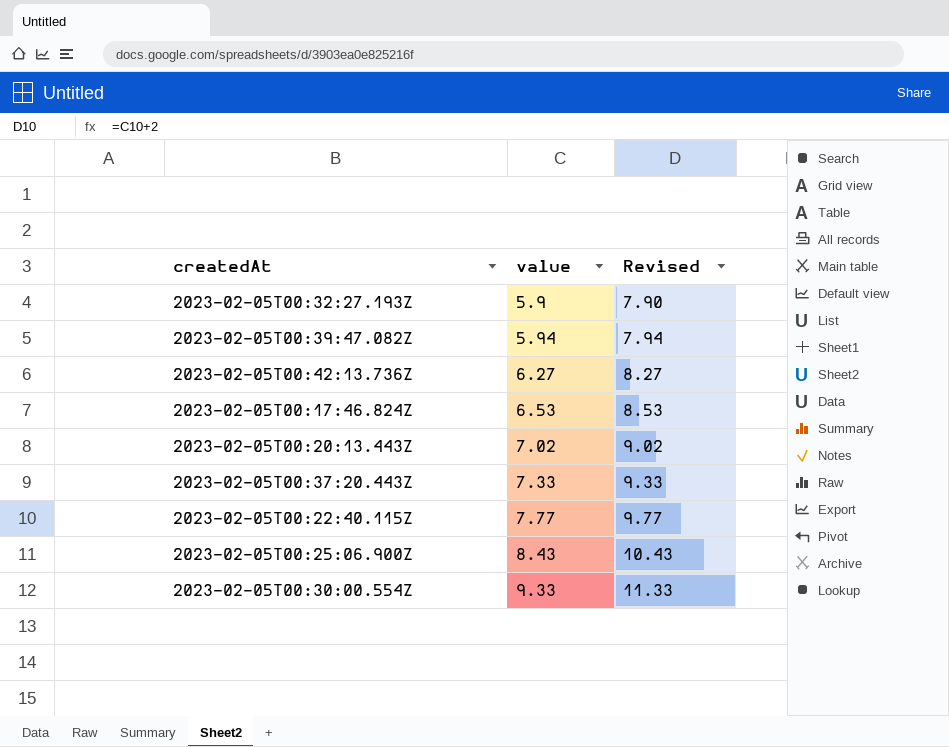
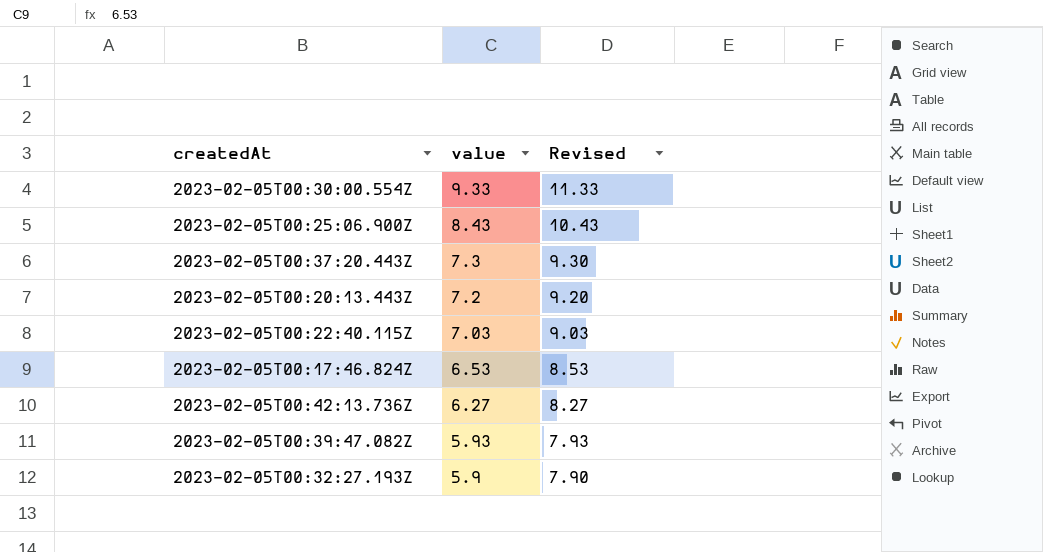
row order: value ascending -> value descending
2023-02-05T00:37:20.443Z | value: 7.33 -> 7.3
2023-02-05T00:37:20.443Z | Revised: 9.33 -> 9.30
2023-02-05T00:20:13.443Z | value: 7.02 -> 7.2
2023-02-05T00:20:13.443Z | Revised: 9.02 -> 9.20
2023-02-05T00:22:40.115Z | value: 7.77 -> 7.03
2023-02-05T00:22:40.115Z | Revised: 9.77 -> 9.03
2023-02-05T00:39:47.082Z | value: 5.94 -> 5.93
2023-02-05T00:39:47.082Z | Revised: 7.94 -> 7.93

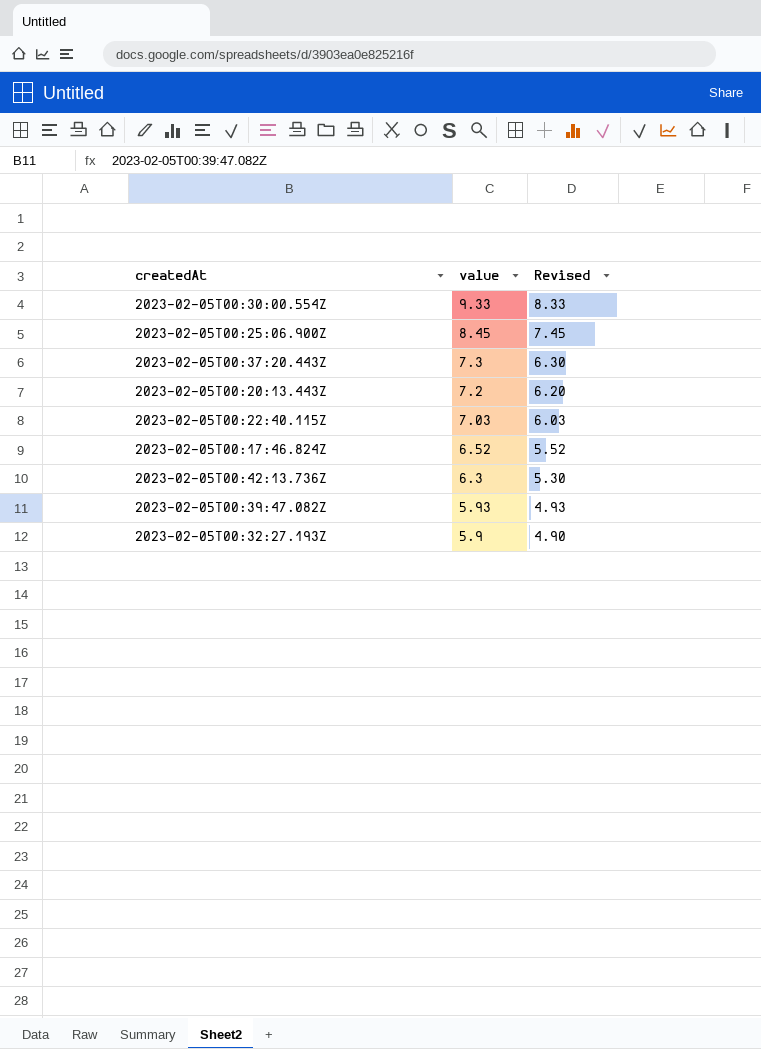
column Revised | formula: [value] + 2 -> [value] - 1
2023-02-05T00:25:06.900Z | value: 8.43 -> 8.45
2023-02-05T00:17:46.824Z | value: 6.53 -> 6.52
2023-02-05T00:42:13.736Z | value: 6.27 -> 6.3

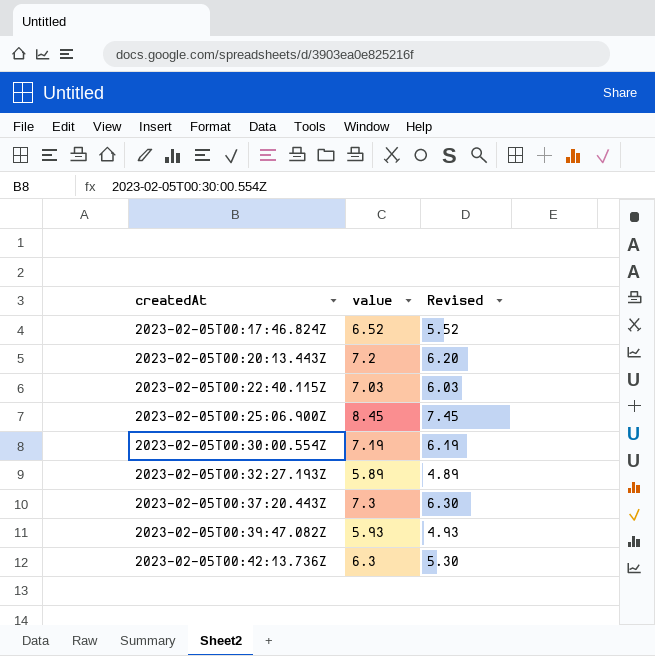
row order: value descending -> createdAt ascending
2023-02-05T00:30:00.554Z | value: 9.33 -> 7.19
2023-02-05T00:30:00.554Z | Revised: 8.33 -> 6.19
2023-02-05T00:32:27.193Z | value: 5.9 -> 5.89
2023-02-05T00:32:27.193Z | Revised: 4.90 -> 4.89

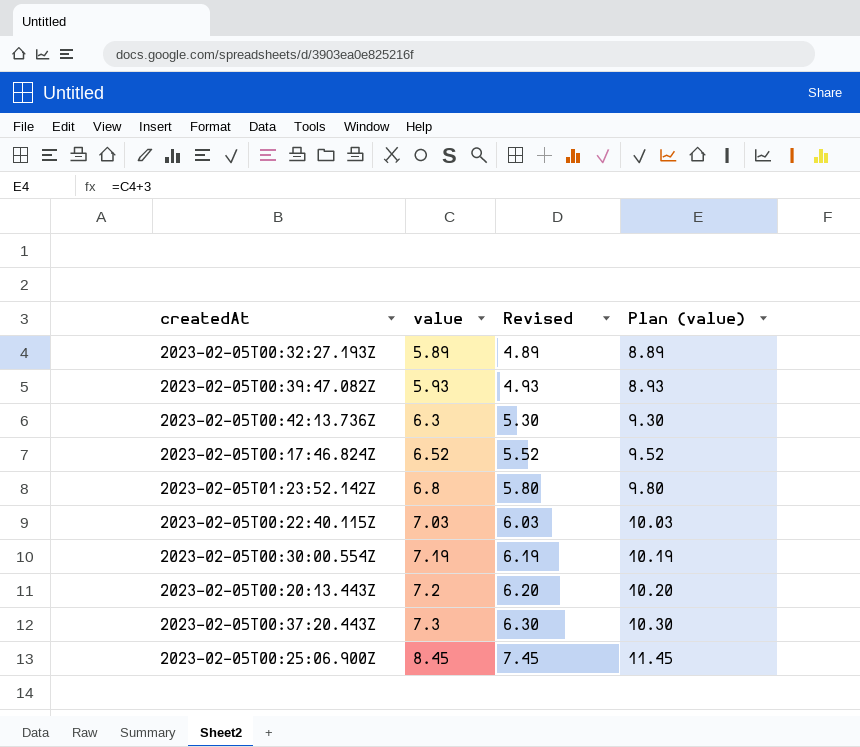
row order: createdAt ascending -> value ascending
column Plan (value) | formula: none -> [value] + 3
row 2023-02-05T01:23:52.142Z: none -> 6.8 | 5.80 | 9.80

